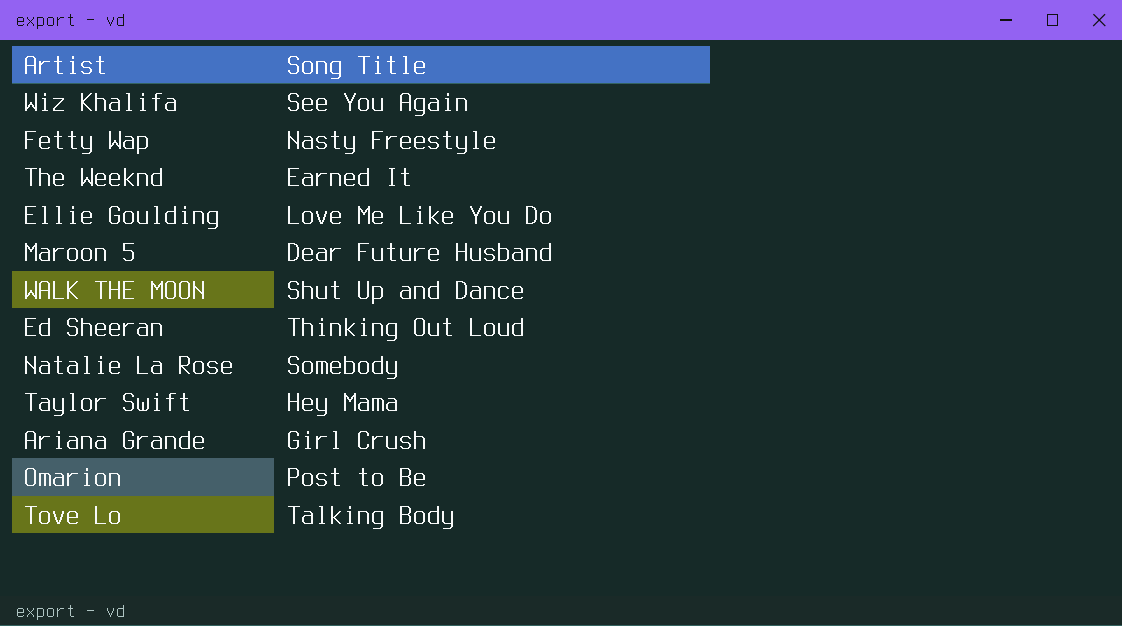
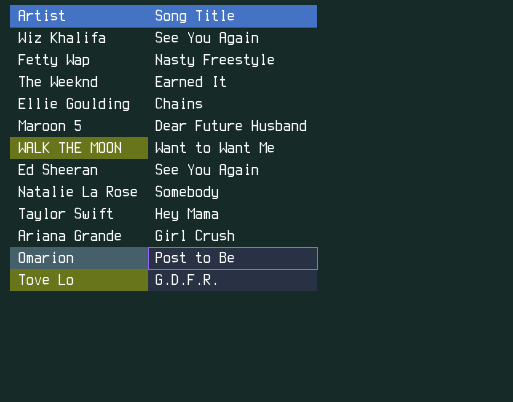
Ellie Goulding | Song Title: Love Me Like You Do -> Chains
WALK THE MOON | Song Title: Shut Up and Dance -> Want to Want Me
Ed Sheeran | Song Title: Thinking Out Loud -> See You Again
Tove Lo | Song Title: Talking Body -> G.D.F.R.

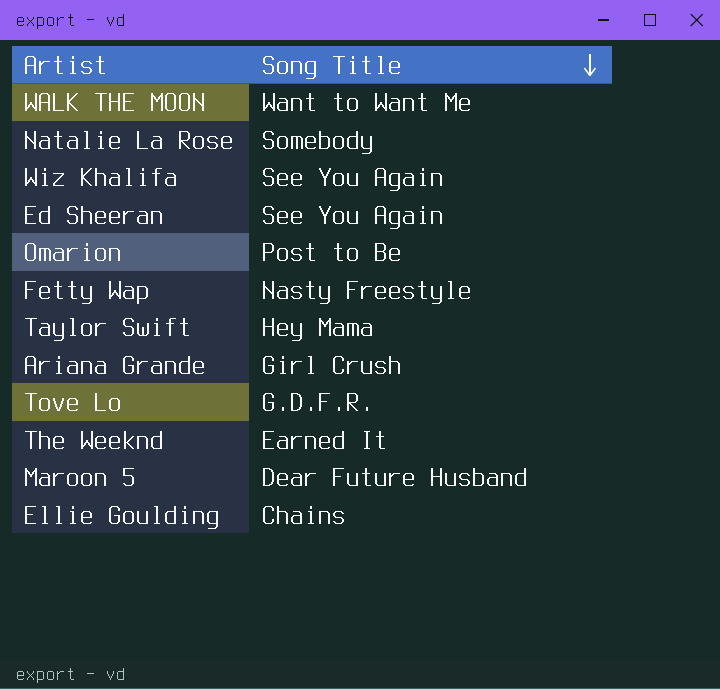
row order: none -> Song Title descending

